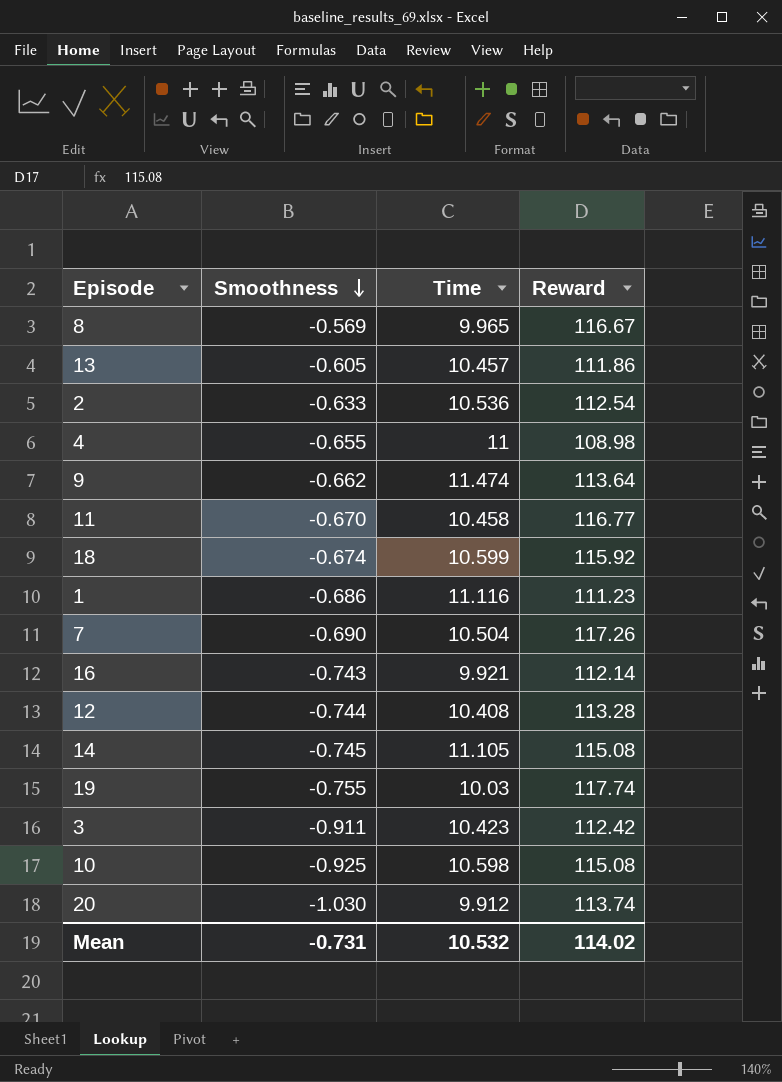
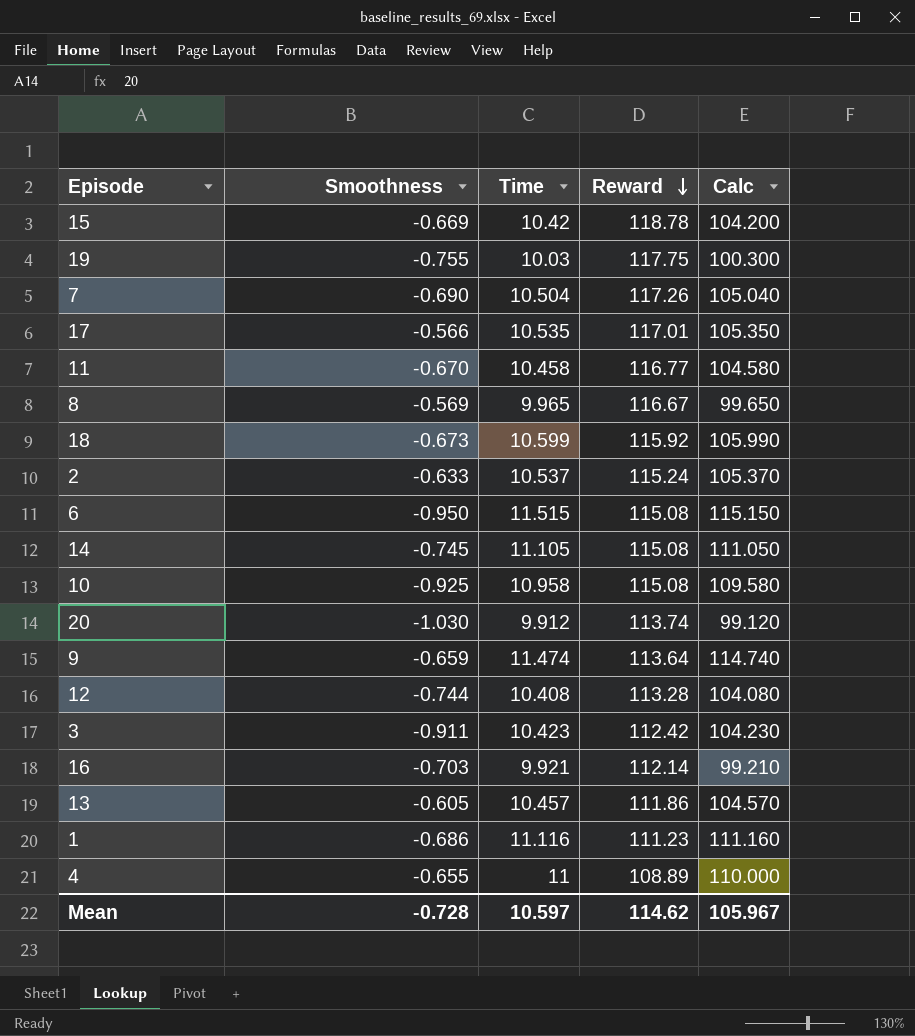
row order: Smoothness descending -> Reward descending
column Calc | formula: none -> [Time] * 10
row 15: none -> -0.669 | 10.42 | 118.78 | 104.200
19 | Reward: 117.74 -> 117.75
row 17: none -> -0.566 | 10.535 | 117.01 | 105.350
18 | Smoothness: -0.674 -> -0.673
2 | Time: 10.536 -> 10.537
2 | Reward: 112.54 -> 115.24
row 6: none -> -0.950 | 11.515 | 115.08 | 115.150
10 | Time: 10.598 -> 10.958
9 | Smoothness: -0.662 -> -0.659
16 | Smoothness: -0.743 -> -0.703
4 | Reward: 108.98 -> 108.89
Mean | Smoothness: -0.731 -> -0.728
Mean | Time: 10.532 -> 10.597
Mean | Reward: 114.02 -> 114.62

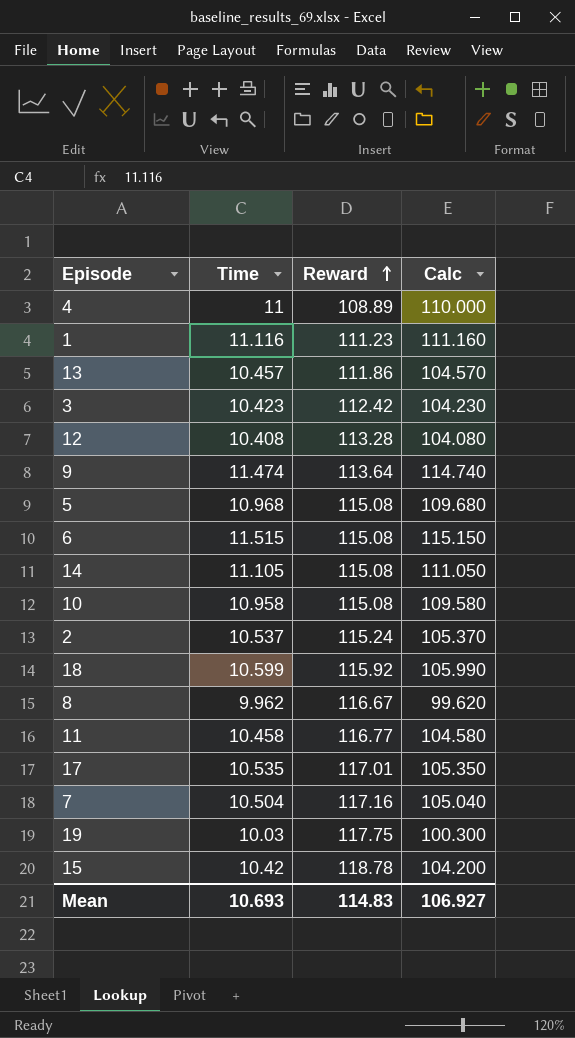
row order: Reward descending -> Reward ascending
column Smoothness | position: 2 -> none
row 20: -1.030 | 9.912 | 113.74 | 99.120 -> none
row 16: -0.703 | 9.921 | 112.14 | 99.210 -> none
row 5: none -> 10.968 | 115.08 | 109.680
8 | Time: 9.965 -> 9.962
8 | Calc: 99.650 -> 99.620
7 | Reward: 117.26 -> 117.16
Mean | Time: 10.597 -> 10.693
Mean | Reward: 114.62 -> 114.83
Mean | Calc: 105.967 -> 106.927

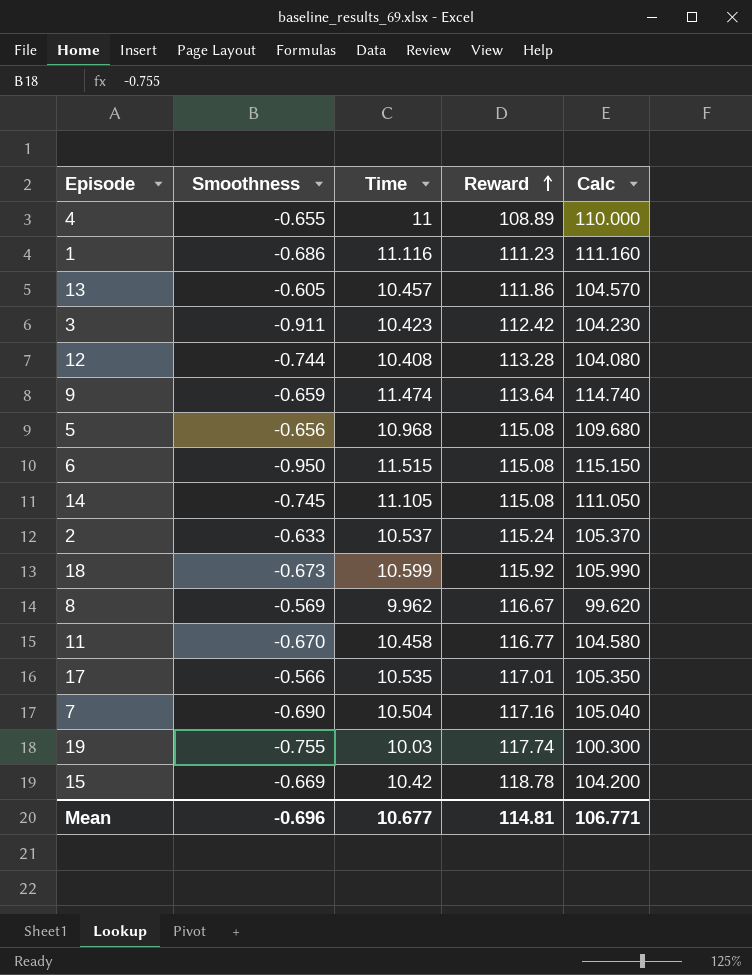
column Smoothness | position: none -> 2
row 10: 10.958 | 115.08 | 109.580 -> none
19 | Reward: 117.75 -> 117.74
Mean | Time: 10.693 -> 10.677
Mean | Reward: 114.83 -> 114.81
Mean | Calc: 106.927 -> 106.771

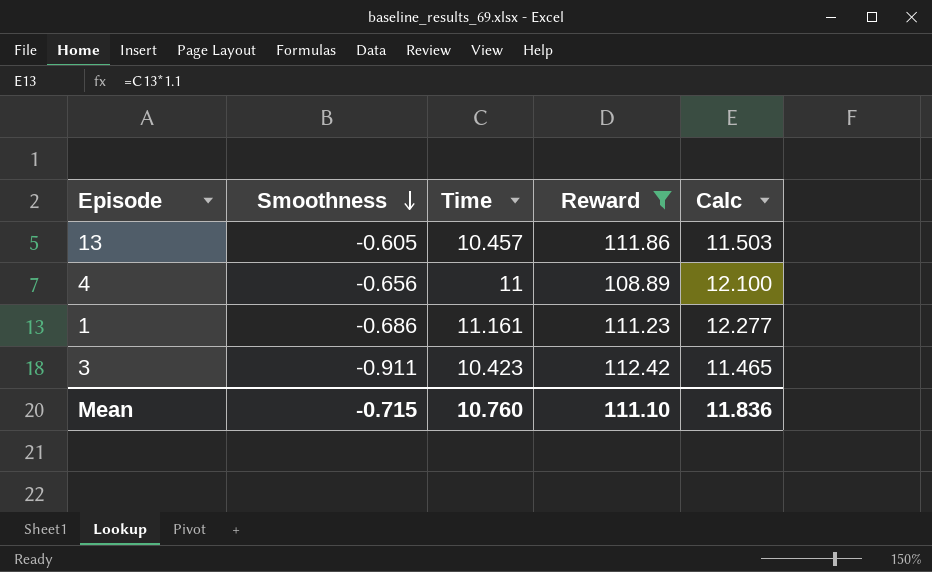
filter: none -> Reward <= 112.42
row order: Reward ascending -> Smoothness descending
column Calc | formula: [Time] * 10 -> [Time] * 1.1
4 | Smoothness: -0.655 -> -0.656
1 | Time: 11.116 -> 11.161
Mean | Smoothness: -0.696 -> -0.715
Mean | Time: 10.677 -> 10.760
Mean | Reward: 114.81 -> 111.10
Mean | Calc: 106.771 -> 11.836

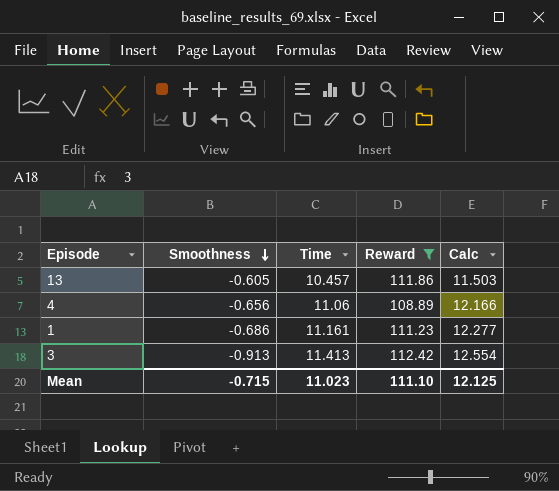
4 | Time: 11 -> 11.06
4 | Calc: 12.100 -> 12.166
3 | Smoothness: -0.911 -> -0.913
3 | Time: 10.423 -> 11.413
3 | Calc: 11.465 -> 12.554
Mean | Time: 10.760 -> 11.023
Mean | Calc: 11.836 -> 12.125

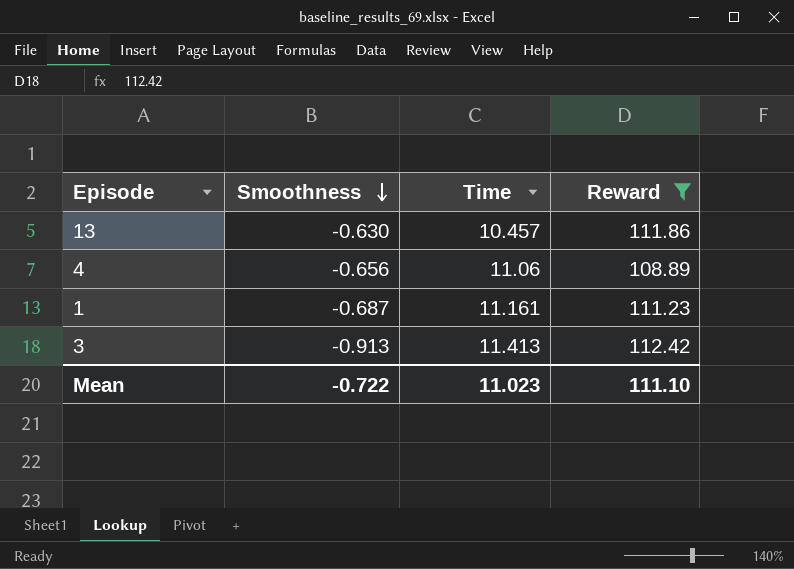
column Calc | formula: [Time] * 1.1 -> none
13 | Smoothness: -0.605 -> -0.630
1 | Smoothness: -0.686 -> -0.687
Mean | Smoothness: -0.715 -> -0.722

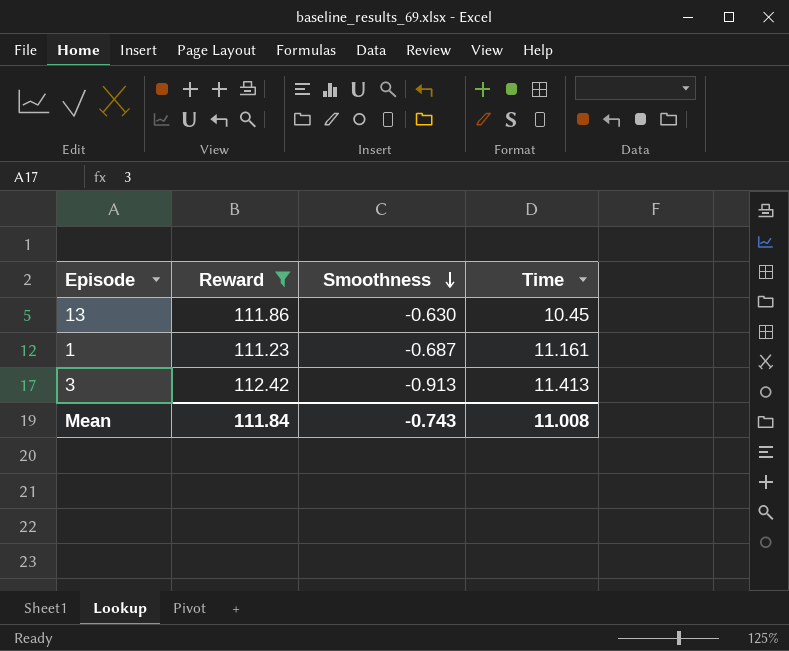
column Reward | position: 4 -> 2
row 4: -0.656 | 11.06 | 108.89 -> none
13 | Time: 10.457 -> 10.45
Mean | Reward: 111.10 -> 111.84
Mean | Smoothness: -0.722 -> -0.743
Mean | Time: 11.023 -> 11.008

